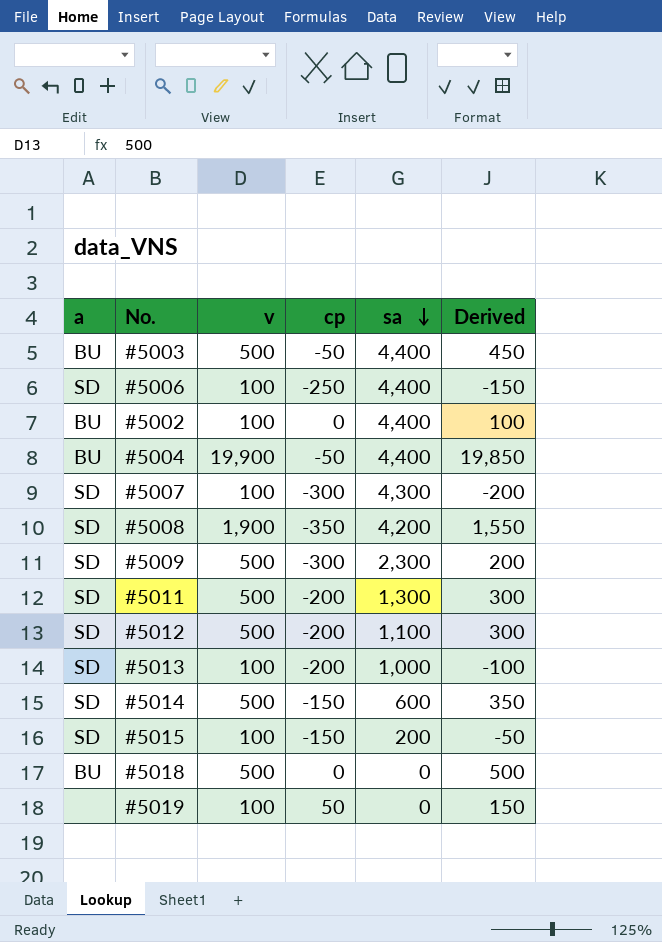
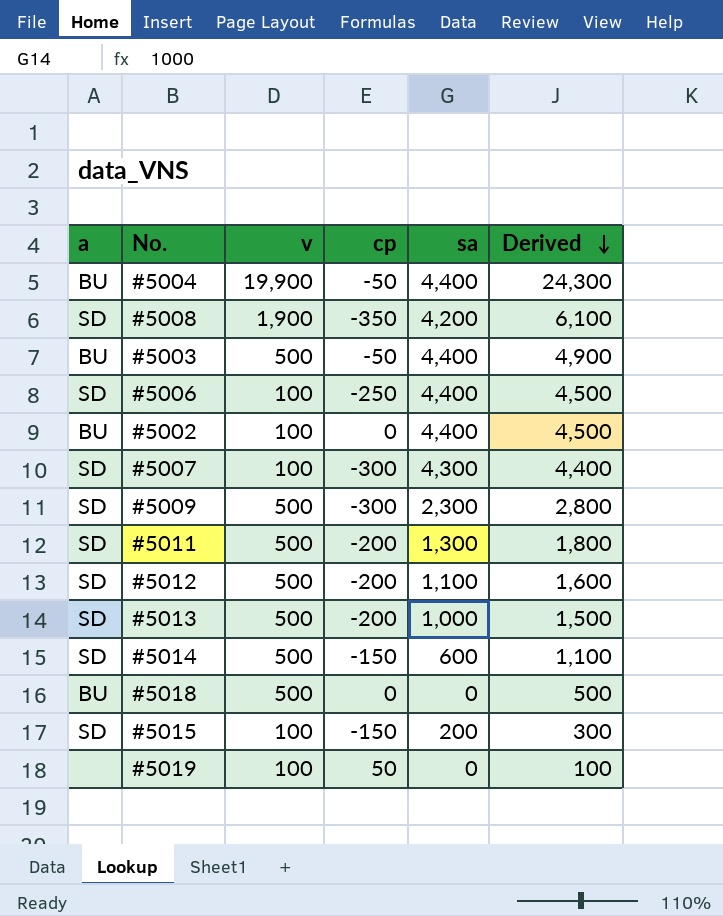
row order: sa descending -> Derived descending
column Derived | formula: [v] + [cp] -> [v] + [sa]
#5013 | v: 100 -> 500

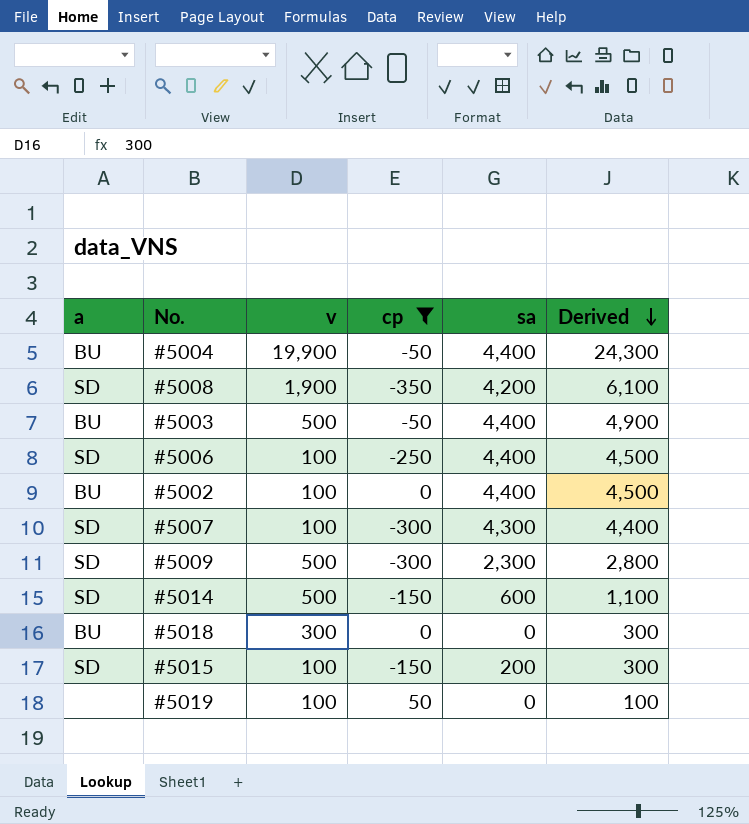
filter: none -> cp != -200
#5018 | v: 500 -> 300
#5018 | Derived: 500 -> 300

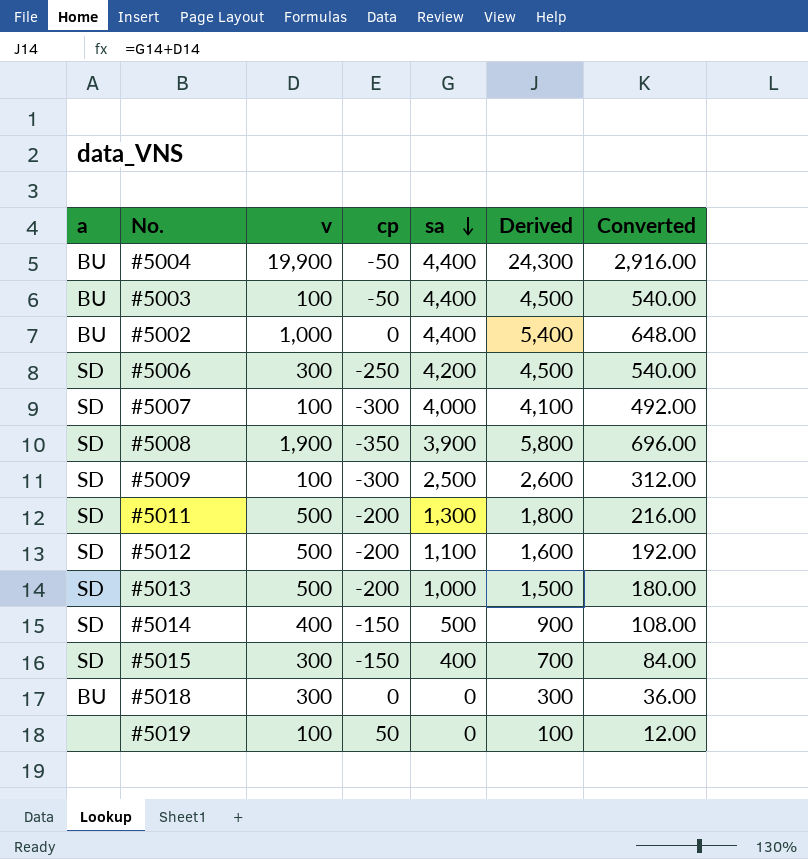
filter: cp != -200 -> none
row order: Derived descending -> sa descending
column Converted | formula: none -> [Derived] * 0.12
#5003 | v: 500 -> 100
#5003 | Derived: 4,900 -> 4,500
#5002 | v: 100 -> 1,000
#5002 | Derived: 4,500 -> 5,400
#5006 | v: 100 -> 300
#5006 | sa: 4,400 -> 4,200
#5007 | sa: 4,300 -> 4,000
#5007 | Derived: 4,400 -> 4,100
#5008 | sa: 4,200 -> 3,900
#5008 | Derived: 6,100 -> 5,800
#5009 | v: 500 -> 100
#5009 | sa: 2,300 -> 2,500
#5009 | Derived: 2,800 -> 2,600
#5014 | v: 500 -> 400
#5014 | sa: 600 -> 500
#5014 | Derived: 1,100 -> 900
#5015 | v: 100 -> 300
#5015 | sa: 200 -> 400
#5015 | Derived: 300 -> 700

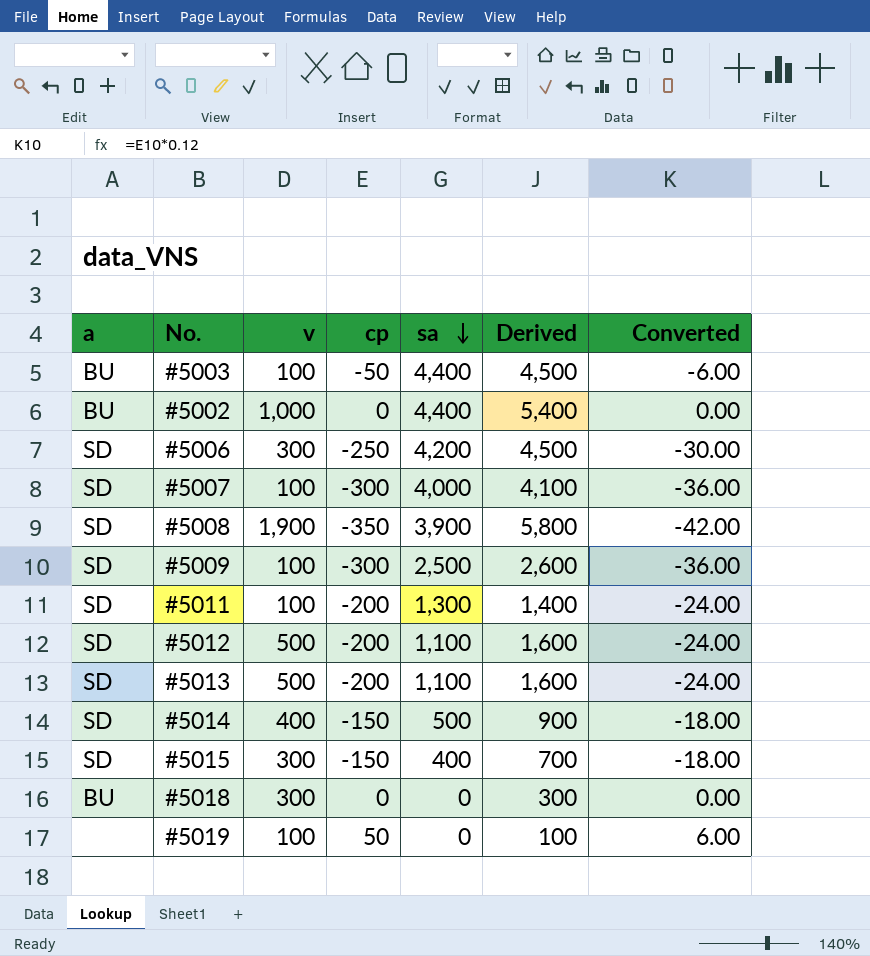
column Converted | formula: [Derived] * 0.12 -> [cp] * 0.12
row #5004: BU | 19,900 | -50 | 4,400 | 24,300 | 2,916.00 -> none
#5011 | v: 500 -> 100
#5011 | Derived: 1,800 -> 1,400
#5013 | sa: 1,000 -> 1,100
#5013 | Derived: 1,500 -> 1,600

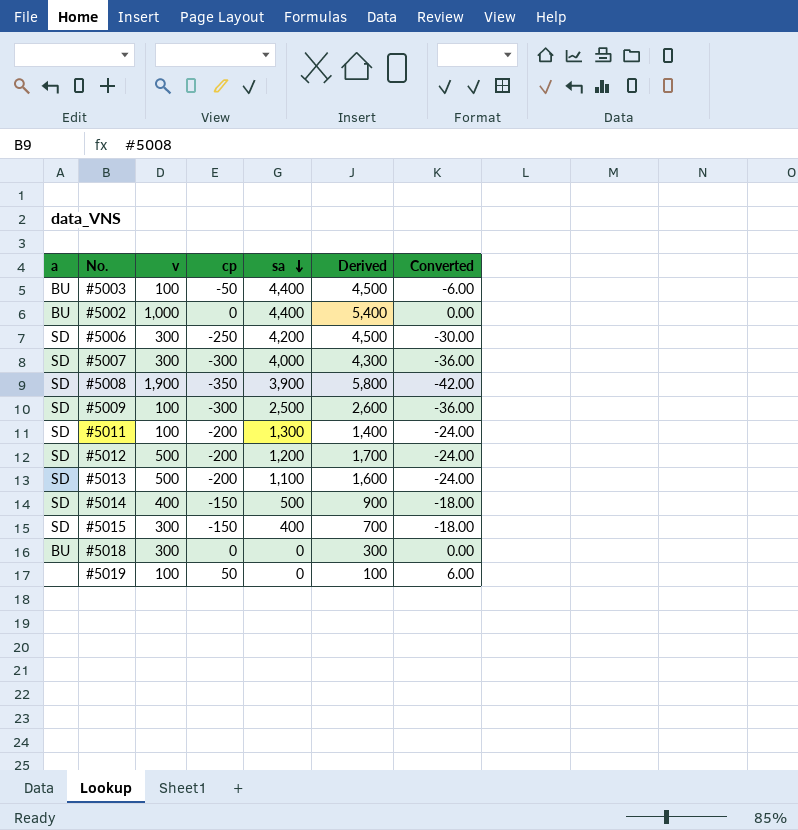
#5007 | v: 100 -> 300
#5007 | Derived: 4,100 -> 4,300
#5012 | sa: 1,100 -> 1,200
#5012 | Derived: 1,600 -> 1,700

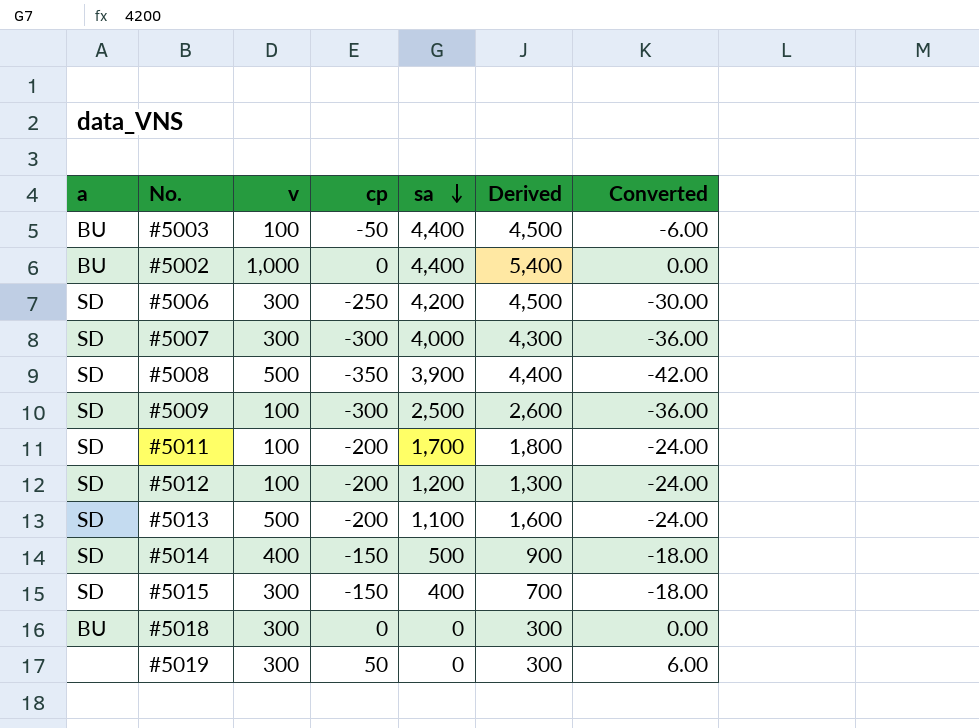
#5008 | v: 1,900 -> 500
#5008 | Derived: 5,800 -> 4,400
#5011 | sa: 1,300 -> 1,700
#5011 | Derived: 1,400 -> 1,800
#5012 | v: 500 -> 100
#5012 | Derived: 1,700 -> 1,300
#5019 | v: 100 -> 300
#5019 | Derived: 100 -> 300

